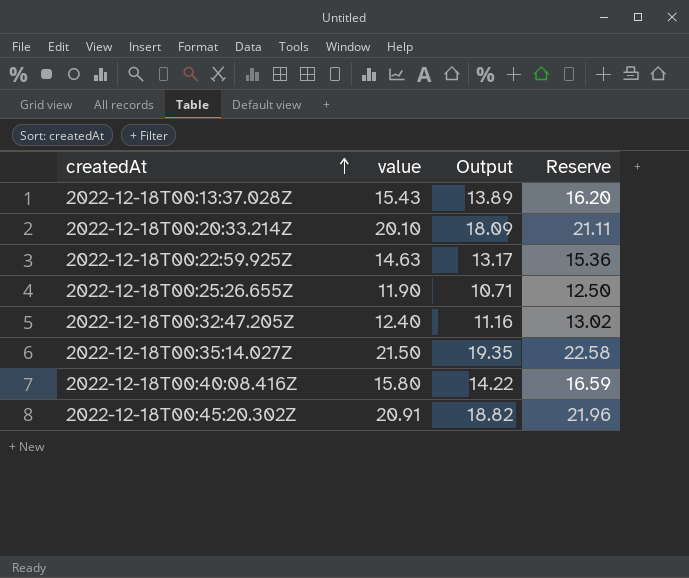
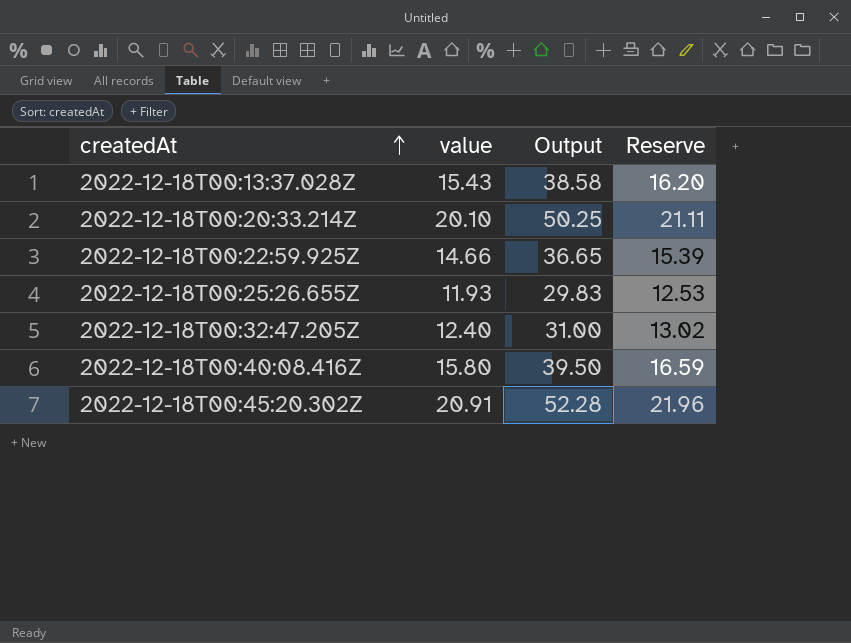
column Output | formula: [value] * 0.9 -> [value] * 2.5
row 2022-12-18T00:35:14.027Z: 21.50 | 19.35 | 22.58 -> none
2022-12-18T00:22:59.925Z | value: 14.63 -> 14.66
2022-12-18T00:22:59.925Z | Reserve: 15.36 -> 15.39
2022-12-18T00:25:26.655Z | value: 11.90 -> 11.93
2022-12-18T00:25:26.655Z | Reserve: 12.50 -> 12.53

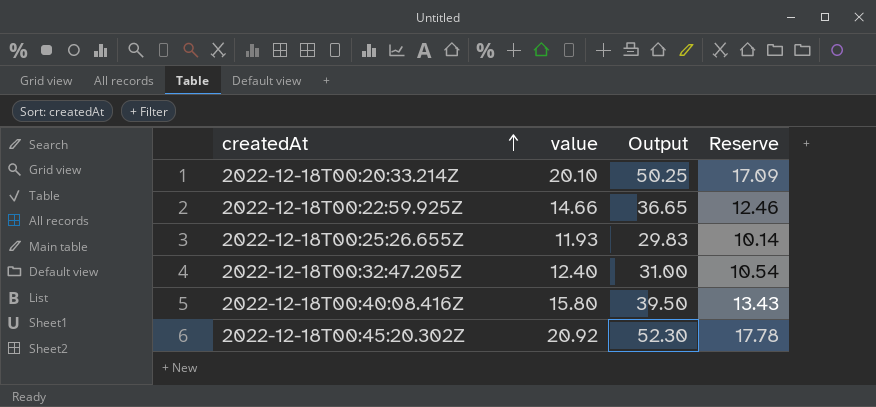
column Reserve | formula: [value] * 1.05 -> [value] * 0.85
row 2022-12-18T00:13:37.028Z: 15.43 | 38.58 | 16.20 -> none
2022-12-18T00:45:20.302Z | value: 20.91 -> 20.92
2022-12-18T00:45:20.302Z | Output: 52.28 -> 52.30

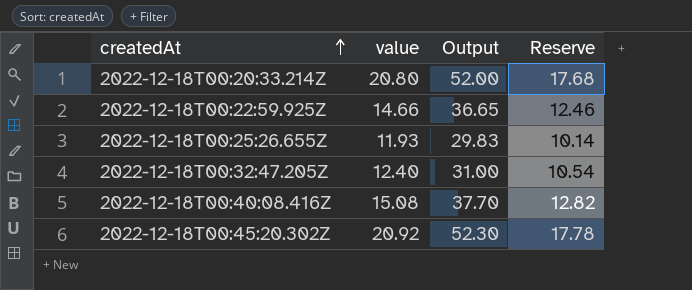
2022-12-18T00:20:33.214Z | value: 20.10 -> 20.80
2022-12-18T00:20:33.214Z | Output: 50.25 -> 52.00
2022-12-18T00:20:33.214Z | Reserve: 17.09 -> 17.68
2022-12-18T00:40:08.416Z | value: 15.80 -> 15.08
2022-12-18T00:40:08.416Z | Output: 39.50 -> 37.70
2022-12-18T00:40:08.416Z | Reserve: 13.43 -> 12.82

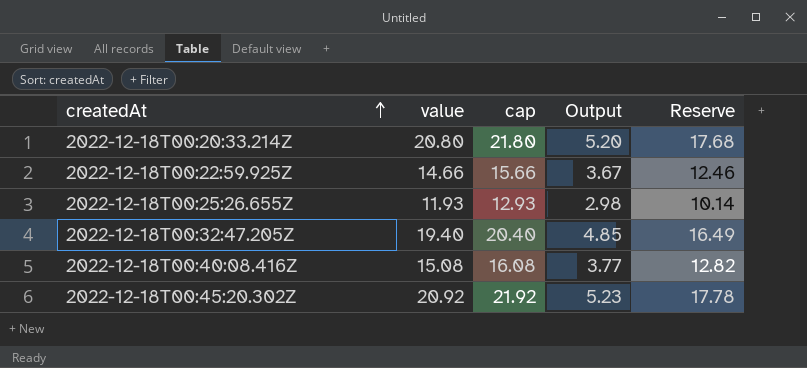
column cap | formula: none -> [value] + 1
column Output | formula: [value] * 2.5 -> [value] * 0.25
2022-12-18T00:32:47.205Z | value: 12.40 -> 19.40
2022-12-18T00:32:47.205Z | Reserve: 10.54 -> 16.49

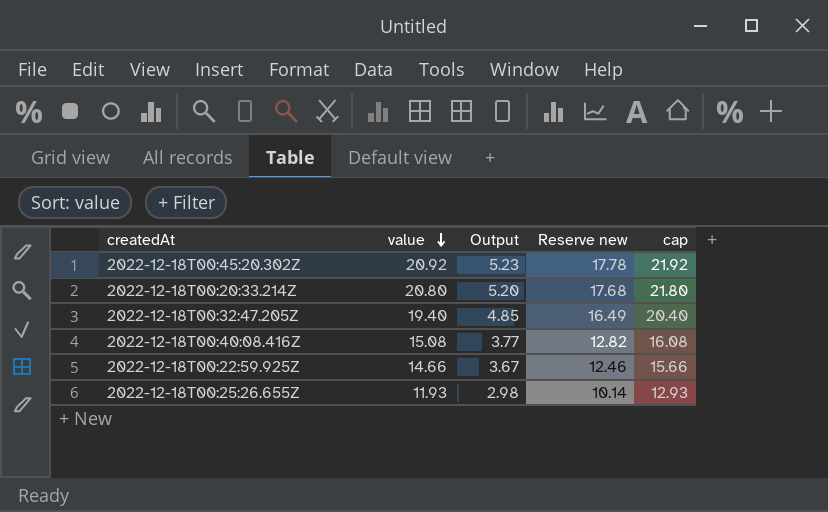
row order: createdAt ascending -> value descending
column name: Reserve -> Reserve new
column cap | position: 3 -> 5

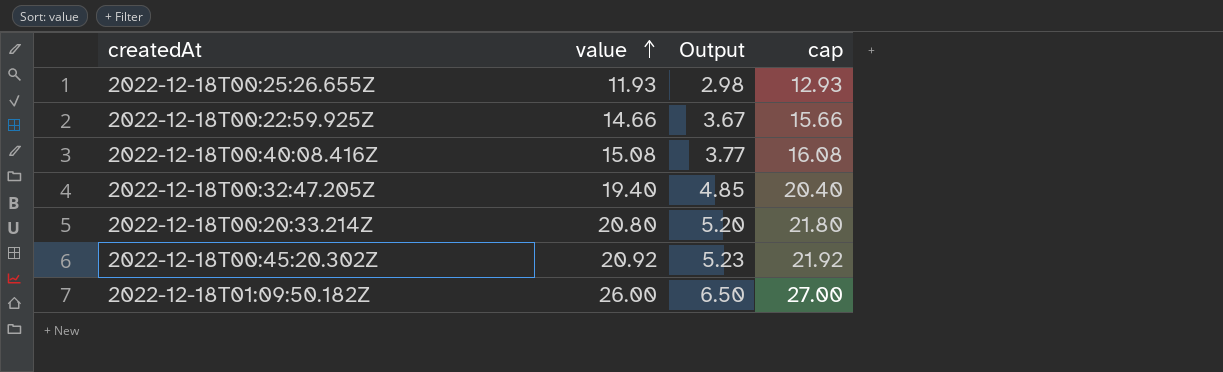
row order: value descending -> value ascending
column Reserve new | formula: [value] * 0.85 -> none
row 2022-12-18T01:09:50.182Z: none -> 26.00 | 6.50 | 27.00

